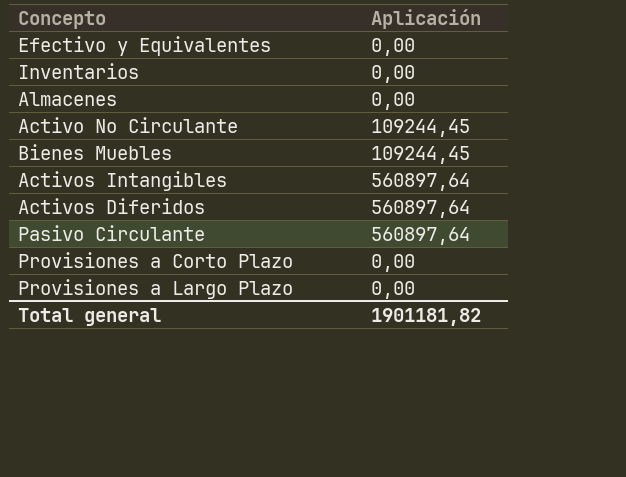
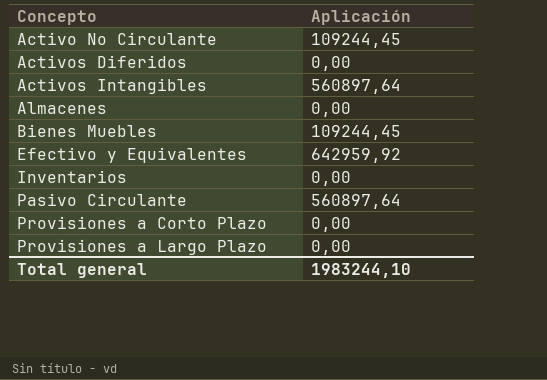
row order: none -> Concepto ascending
Activos Diferidos | Aplicación: 560897,64 -> 0,00
Efectivo y Equivalentes | Aplicación: 0,00 -> 642959,92
Total general | Aplicación: 1901181,82 -> 1983244,10

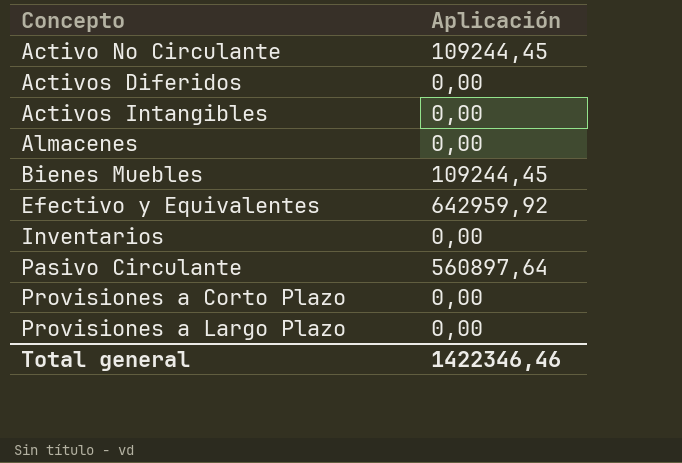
Activos Intangibles | Aplicación: 560897,64 -> 0,00
Total general | Aplicación: 1983244,10 -> 1422346,46

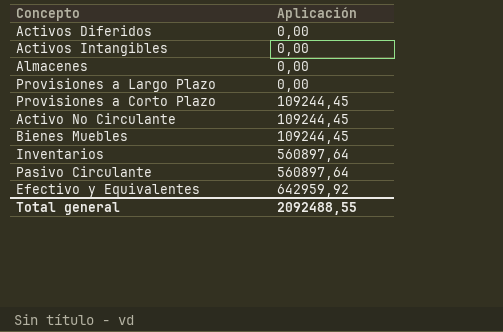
row order: Concepto ascending -> Aplicación ascending
Provisiones a Corto Plazo | Aplicación: 0,00 -> 109244,45
Inventarios | Aplicación: 0,00 -> 560897,64
Total general | Aplicación: 1422346,46 -> 2092488,55

